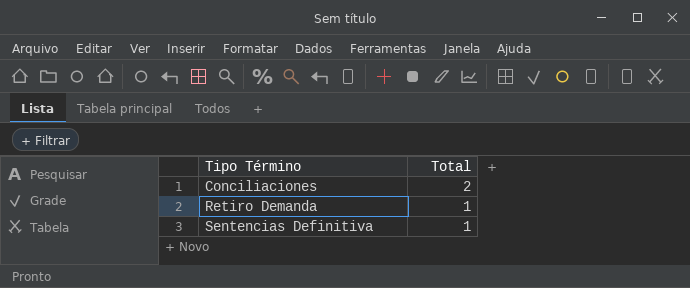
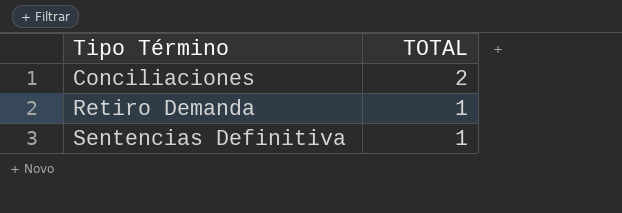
column name: Total -> TOTAL

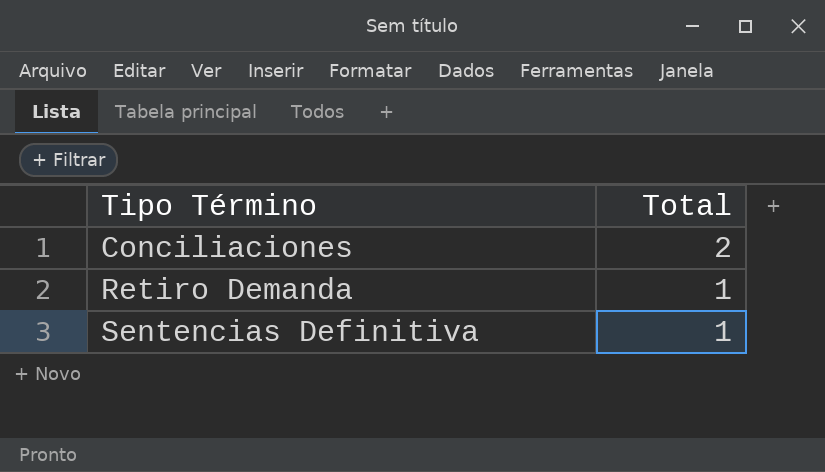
column name: TOTAL -> Total

